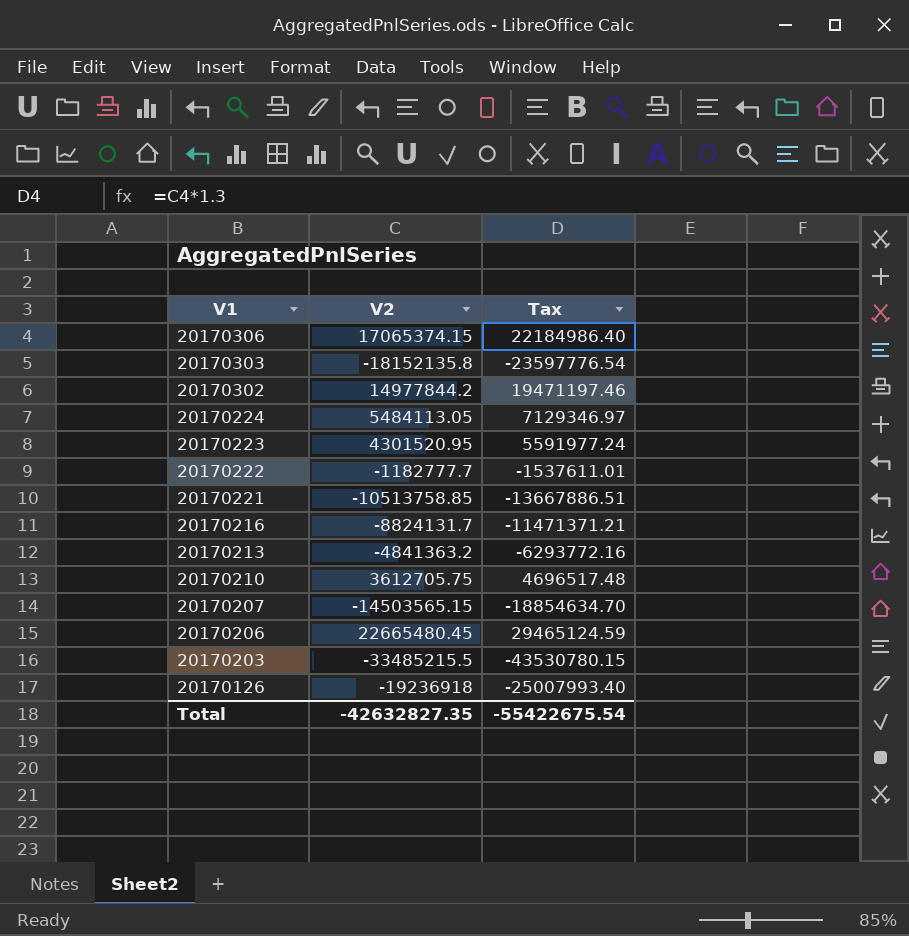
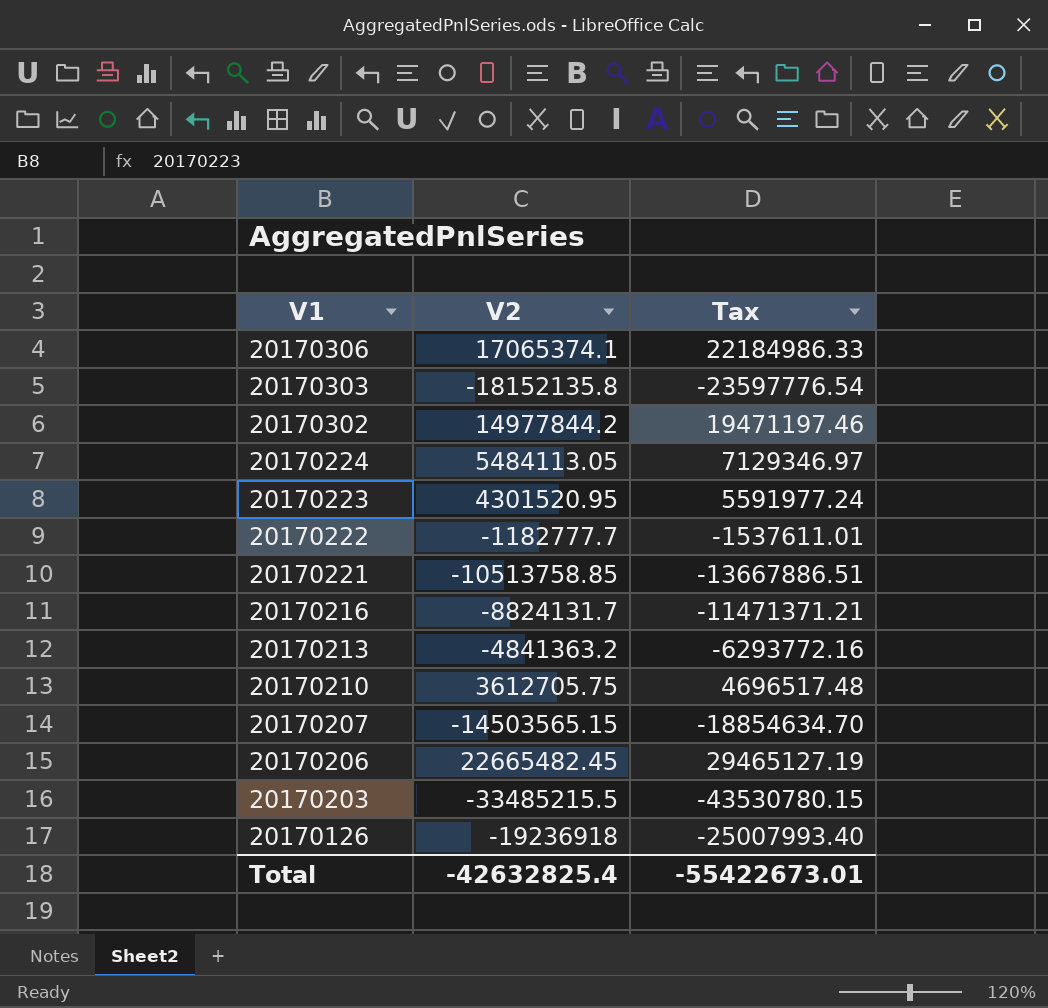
20170306 | V2: 17065374.15 -> 17065374.1
20170306 | Tax: 22184986.40 -> 22184986.33
20170206 | V2: 22665480.45 -> 22665482.45
20170206 | Tax: 29465124.59 -> 29465127.19
Total | V2: -42632827.35 -> -42632825.4
Total | Tax: -55422675.54 -> -55422673.01

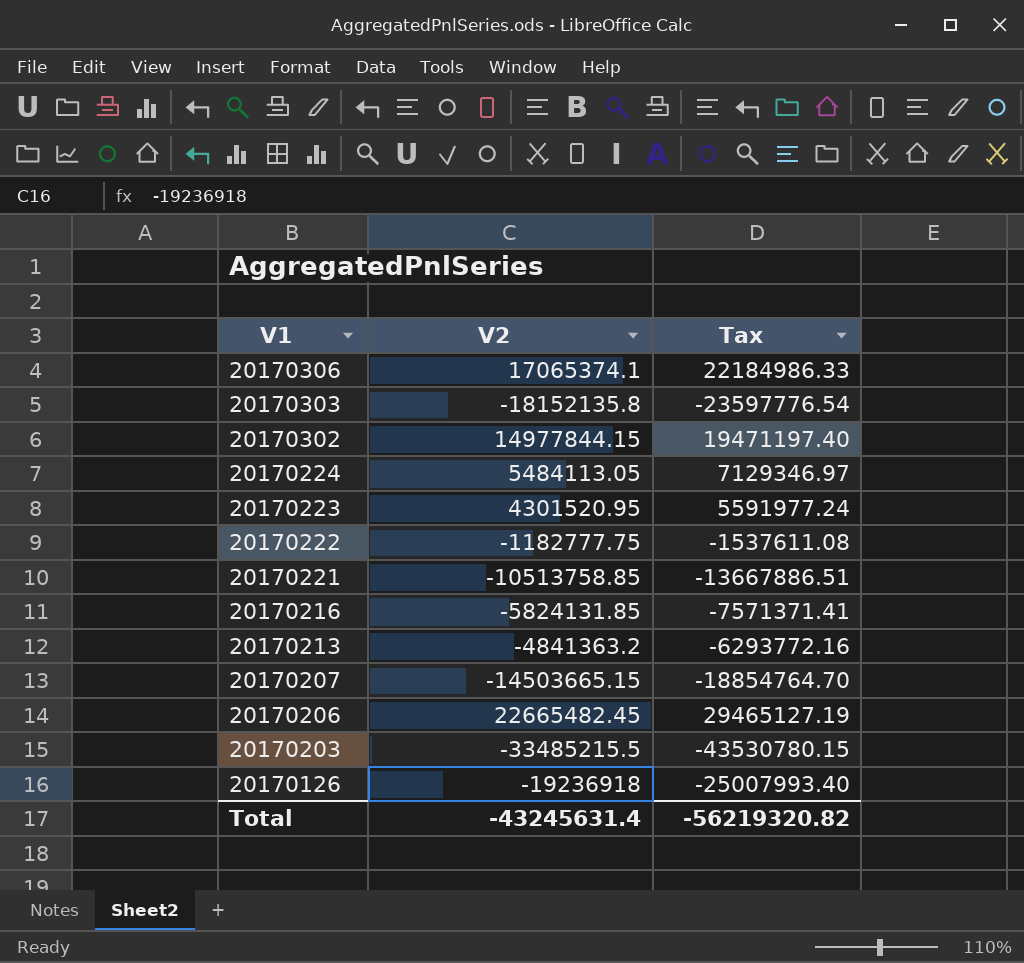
row 20170210: 3612705.75 | 4696517.48 -> none
20170302 | V2: 14977844.2 -> 14977844.15
20170302 | Tax: 19471197.46 -> 19471197.40
20170222 | V2: -1182777.7 -> -1182777.75
20170222 | Tax: -1537611.01 -> -1537611.08
20170216 | V2: -8824131.7 -> -5824131.85
20170216 | Tax: -11471371.21 -> -7571371.41
20170207 | V2: -14503565.15 -> -14503665.15
20170207 | Tax: -18854634.70 -> -18854764.70
Total | V2: -42632825.4 -> -43245631.4
Total | Tax: -55422673.01 -> -56219320.82

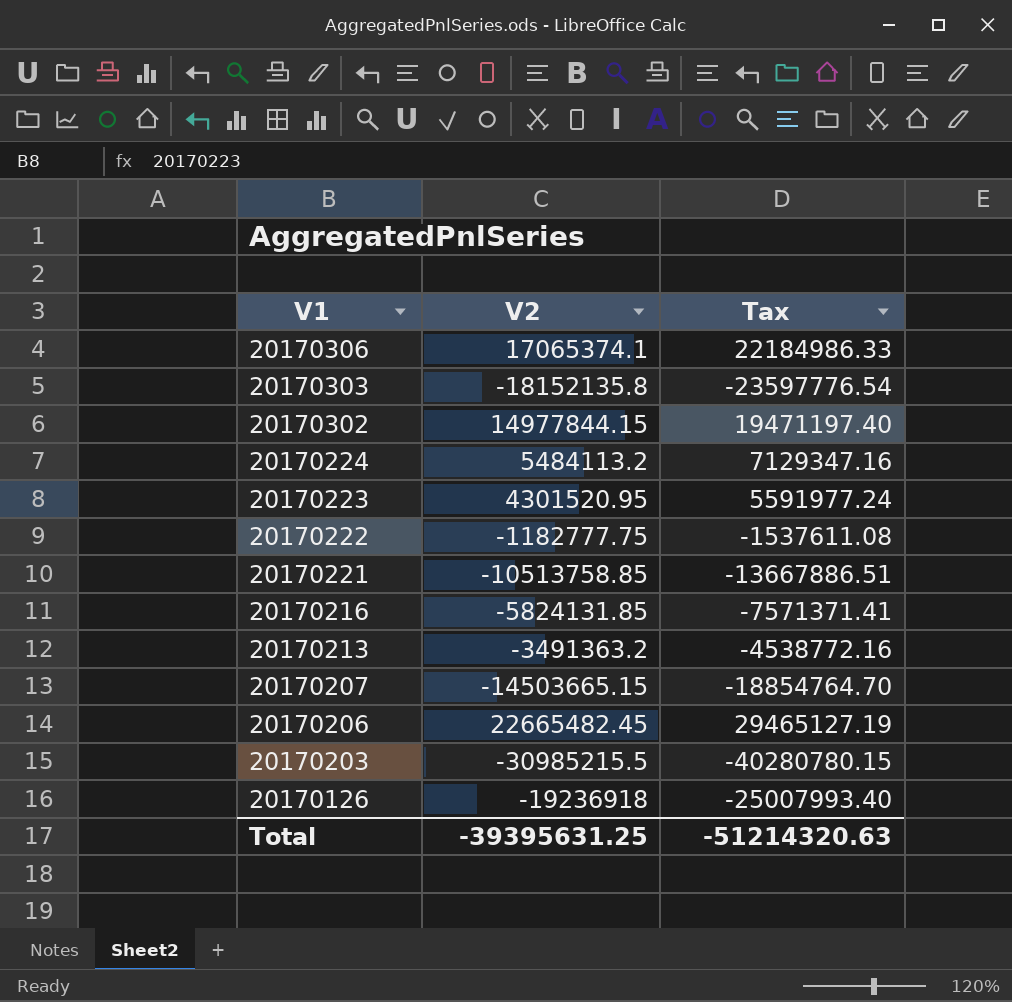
20170224 | V2: 5484113.05 -> 5484113.2
20170224 | Tax: 7129346.97 -> 7129347.16
20170213 | V2: -4841363.2 -> -3491363.2
20170213 | Tax: -6293772.16 -> -4538772.16
20170203 | V2: -33485215.5 -> -30985215.5
20170203 | Tax: -43530780.15 -> -40280780.15
Total | V2: -43245631.4 -> -39395631.25
Total | Tax: -56219320.82 -> -51214320.63

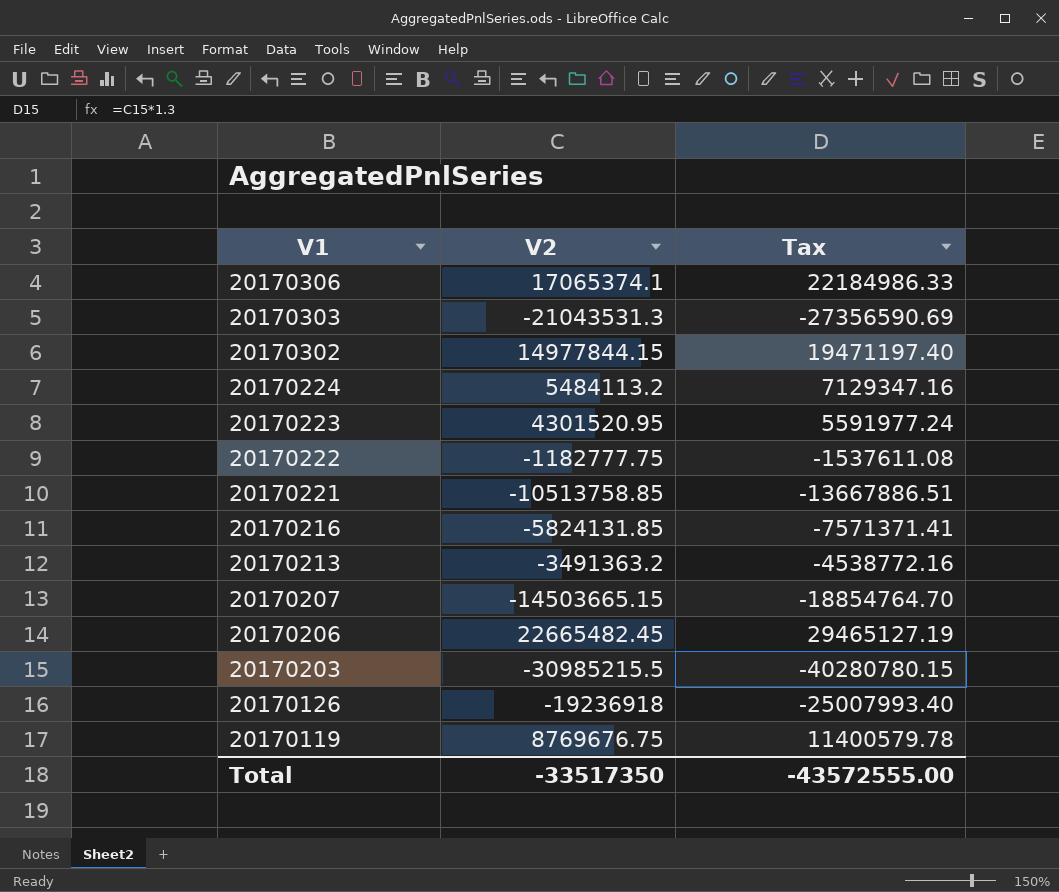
20170303 | V2: -18152135.8 -> -21043531.3
20170303 | Tax: -23597776.54 -> -27356590.69
row 20170119: none -> 8769676.75 | 11400579.78
Total | V2: -39395631.25 -> -33517350
Total | Tax: -51214320.63 -> -43572555.00

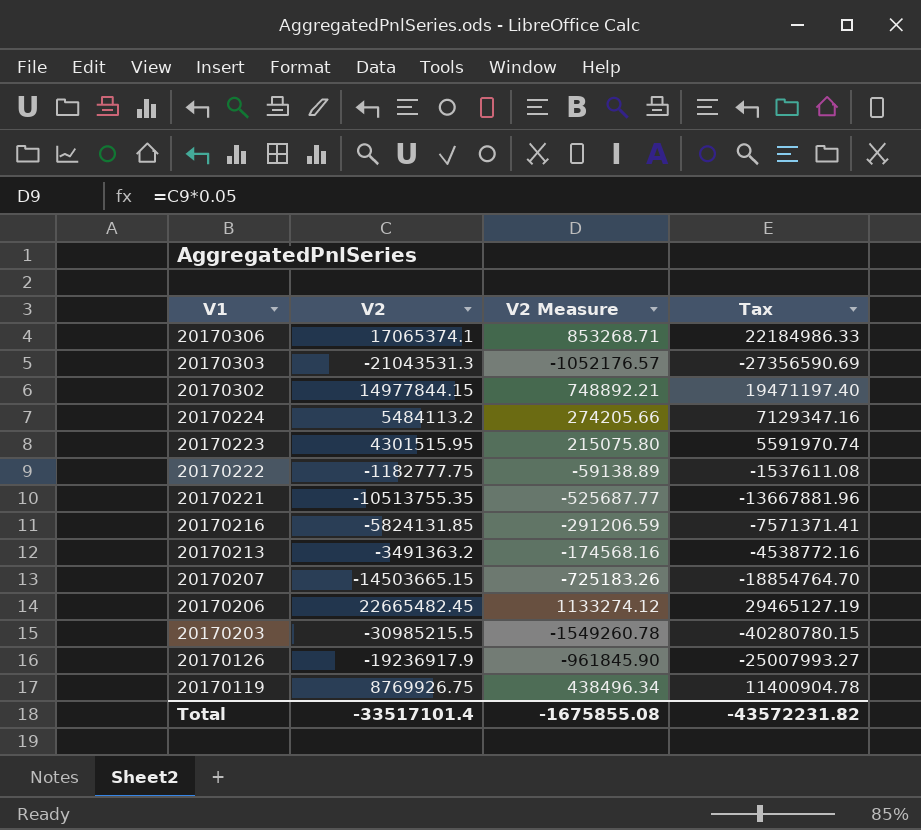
column V2 Measure | formula: none -> [V2] * 0.05
20170223 | V2: 4301520.95 -> 4301515.95
20170223 | Tax: 5591977.24 -> 5591970.74
20170221 | V2: -10513758.85 -> -10513755.35
20170221 | Tax: -13667886.51 -> -13667881.96
20170126 | V2: -19236918 -> -19236917.9
20170126 | Tax: -25007993.40 -> -25007993.27
20170119 | V2: 8769676.75 -> 8769926.75
20170119 | Tax: 11400579.78 -> 11400904.78
Total | V2: -33517350 -> -33517101.4
Total | Tax: -43572555.00 -> -43572231.82

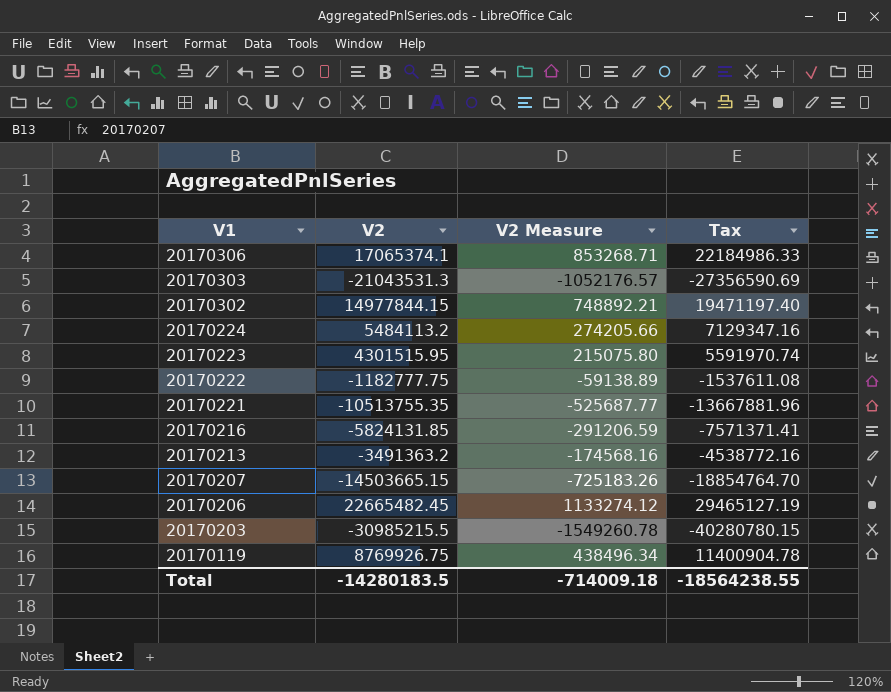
row 20170126: -19236917.9 | -961845.90 | -25007993.27 -> none
Total | V2: -33517101.4 -> -14280183.5
Total | V2 Measure: -1675855.08 -> -714009.18
Total | Tax: -43572231.82 -> -18564238.55

